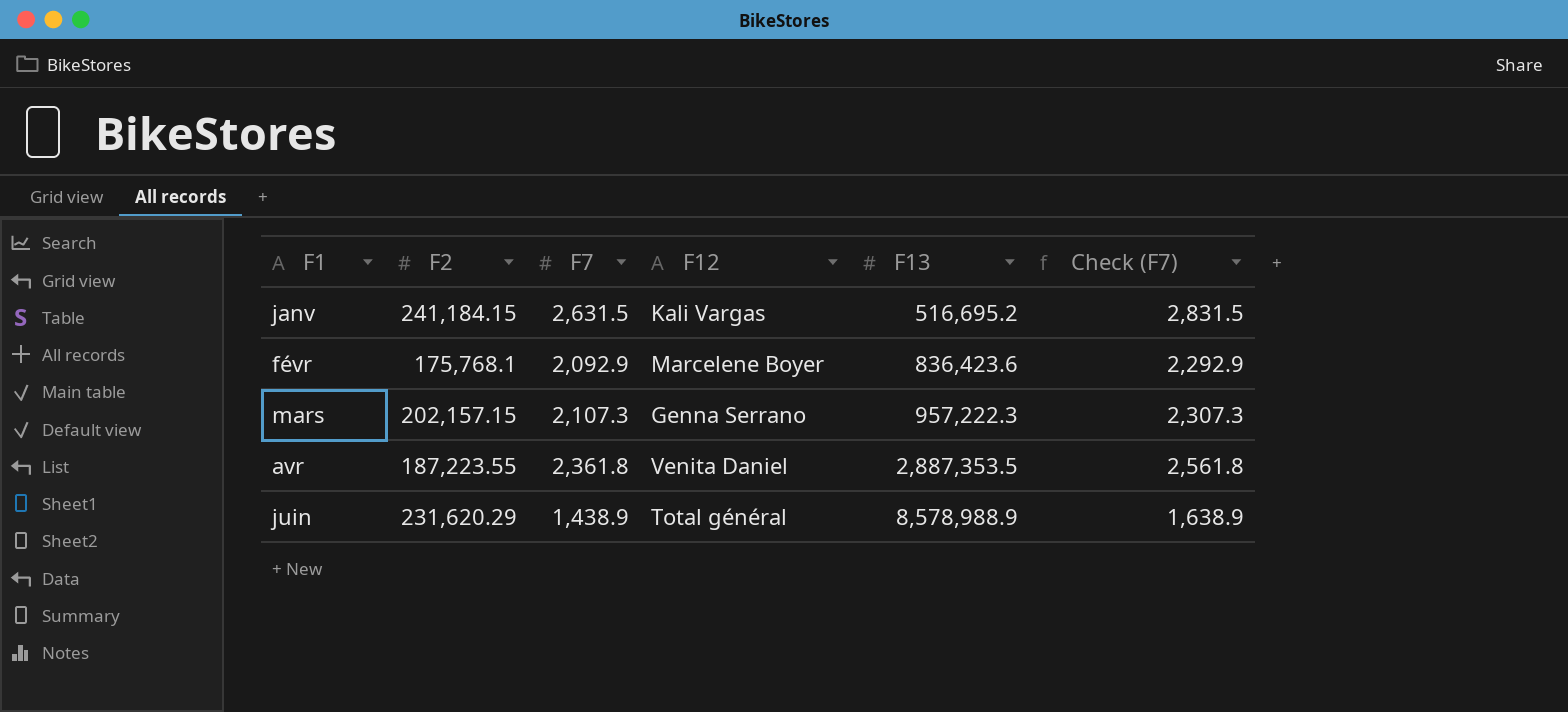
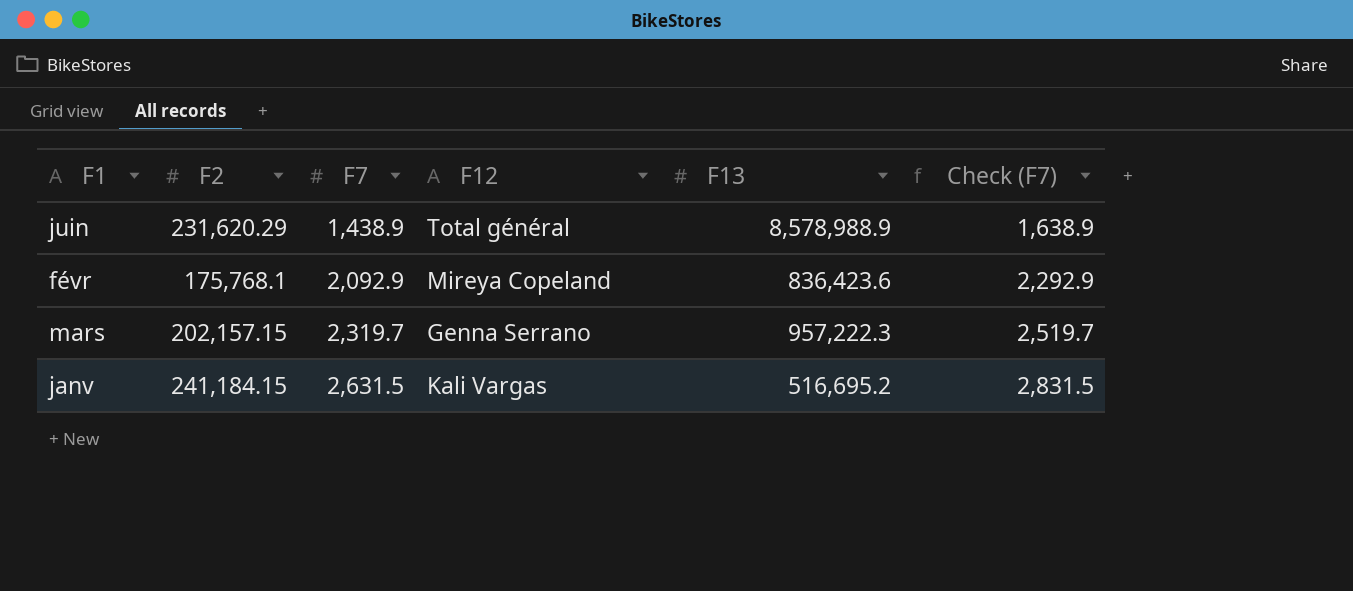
row order: F1 ascending -> F7 ascending
row avr: 187,223.55 | 2,361.8 | Venita Daniel | 2,887,353.5 | 2,561.8 -> none
févr | F12: Marcelene Boyer -> Mireya Copeland
mars | F7: 2,107.3 -> 2,319.7
mars | Check (F7): 2,307.3 -> 2,519.7

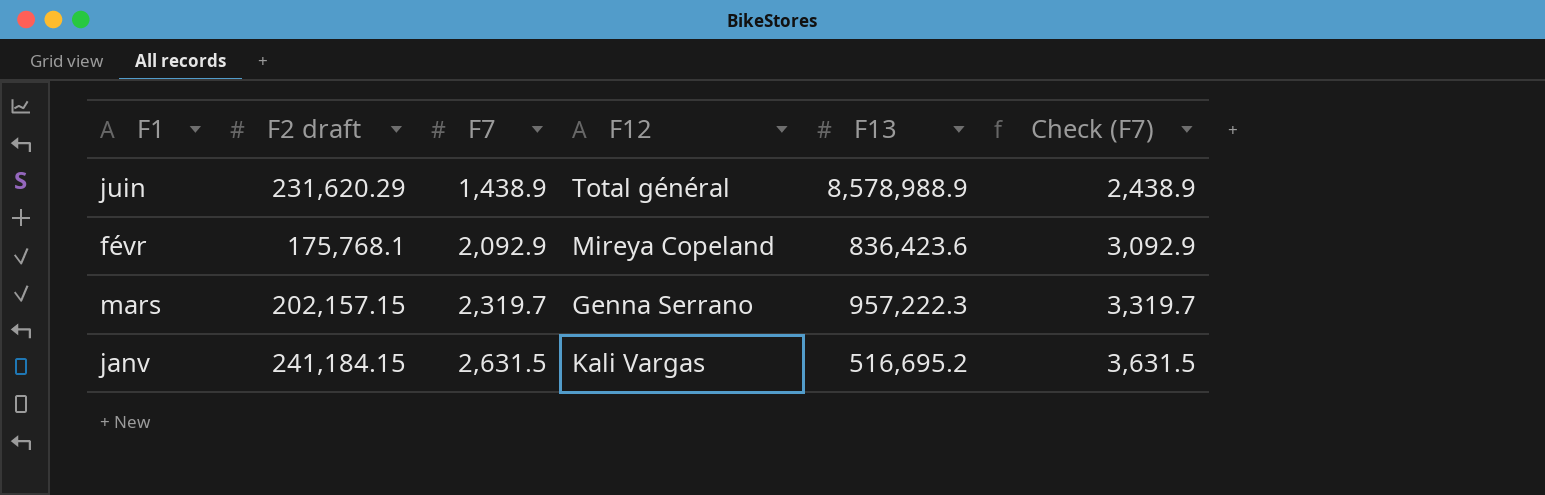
column name: F2 -> F2 draft
column Check (F7) | formula: [F7] + 200 -> [F7] + 1000

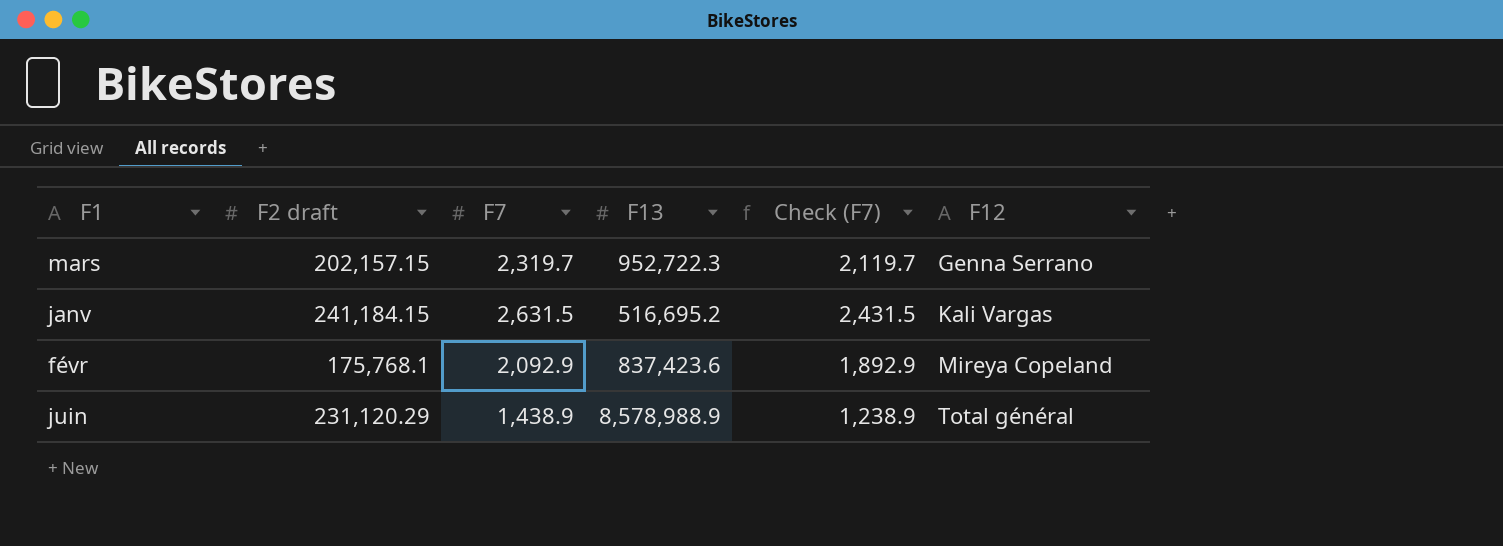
row order: F7 ascending -> F12 ascending
column Check (F7) | formula: [F7] + 1000 -> [F7] - 200
column F12 | position: 4 -> 6
mars | F13: 957,222.3 -> 952,722.3
févr | F13: 836,423.6 -> 837,423.6
juin | F2 draft: 231,620.29 -> 231,120.29

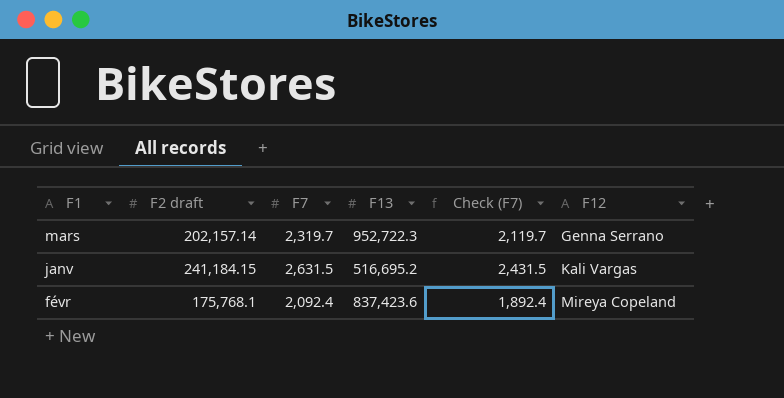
row juin: 231,120.29 | 1,438.9 | 8,578,988.9 | 1,238.9 | Total général -> none
mars | F2 draft: 202,157.15 -> 202,157.14
févr | F7: 2,092.9 -> 2,092.4
févr | Check (F7): 1,892.9 -> 1,892.4

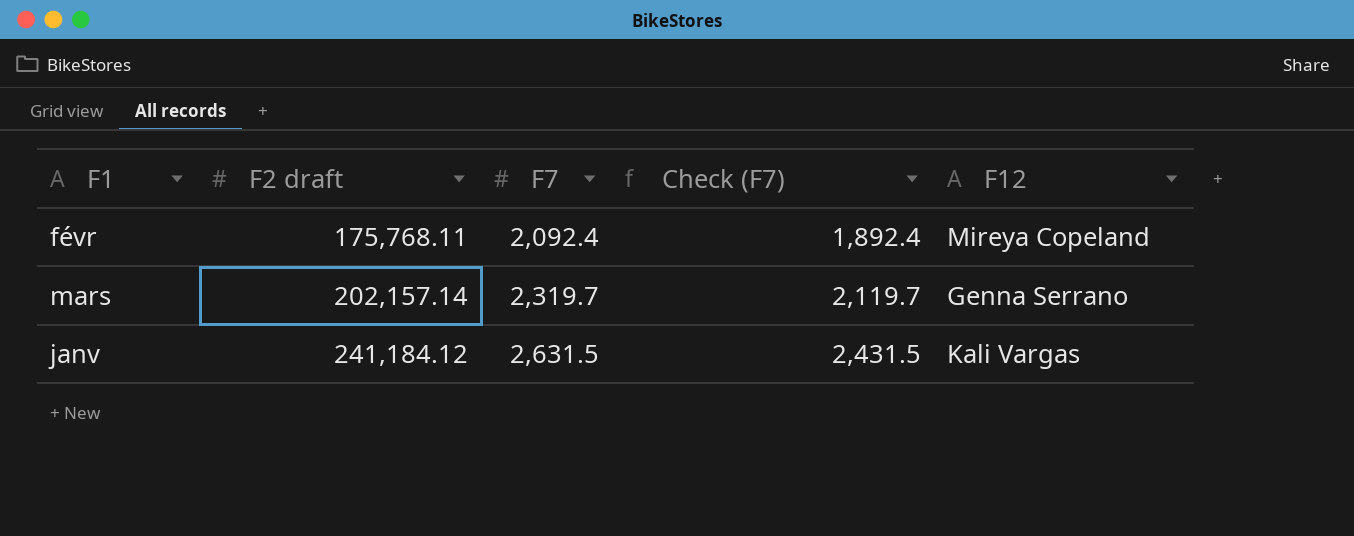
row order: F12 ascending -> F2 draft ascending
column F13 | position: 4 -> none
févr | F2 draft: 175,768.1 -> 175,768.11
janv | F2 draft: 241,184.15 -> 241,184.12

